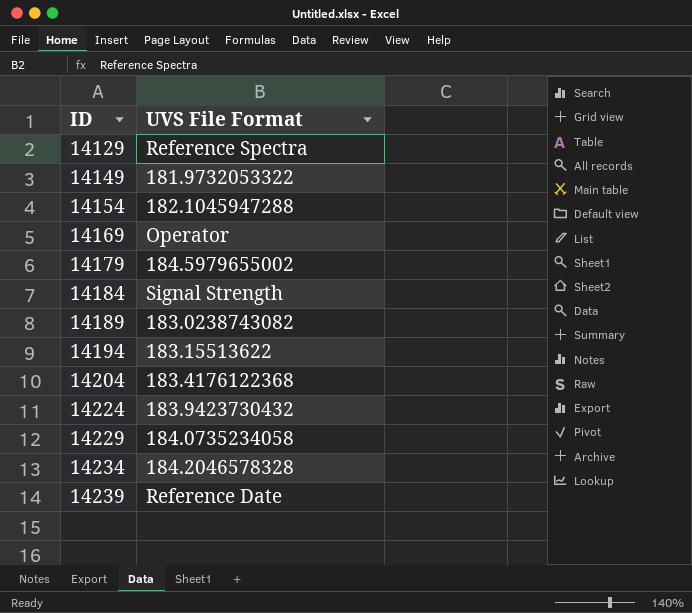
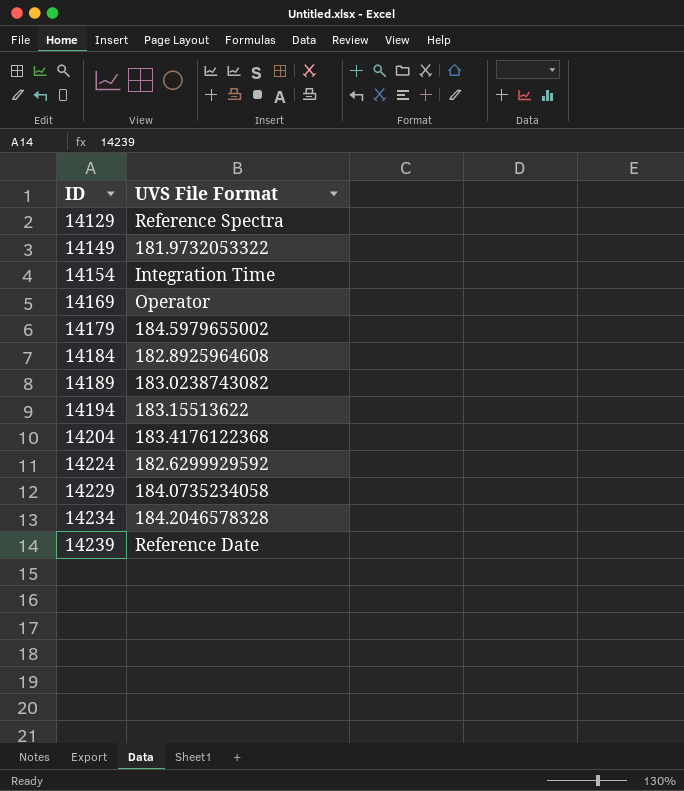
14154 | UVS File Format: 182.1045947288 -> Integration Time
14184 | UVS File Format: Signal Strength -> 182.8925964608
14224 | UVS File Format: 183.9423730432 -> 182.6299929592

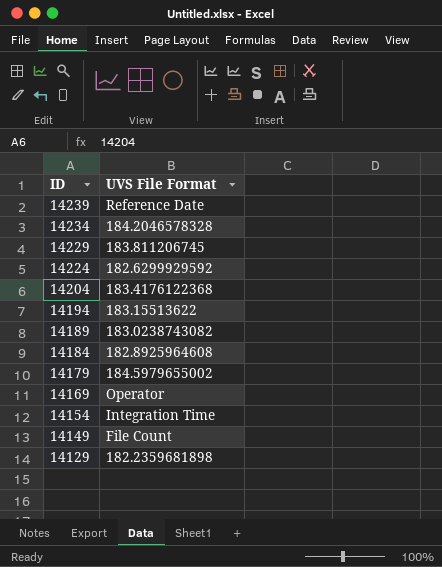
row order: ID ascending -> ID descending
14229 | UVS File Format: 184.0735234058 -> 183.811206745
14149 | UVS File Format: 181.9732053322 -> File Count
14129 | UVS File Format: Reference Spectra -> 182.2359681898

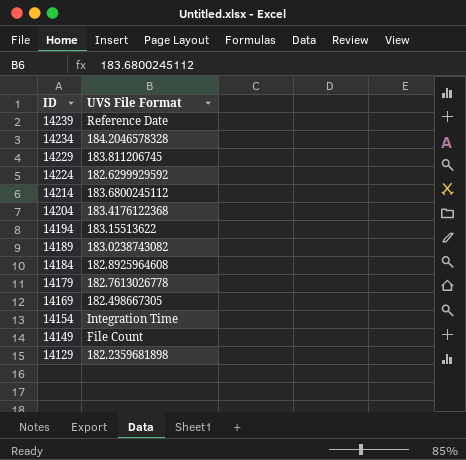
row 14214: none -> 183.6800245112
14179 | UVS File Format: 184.5979655002 -> 182.7613026778
14169 | UVS File Format: Operator -> 182.498667305

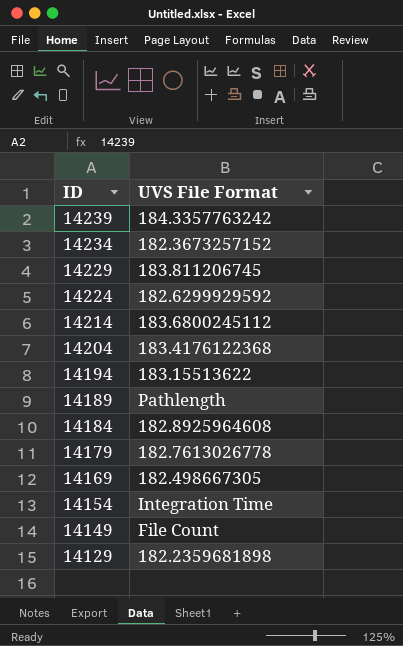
14239 | UVS File Format: Reference Date -> 184.3357763242
14234 | UVS File Format: 184.2046578328 -> 182.3673257152
14189 | UVS File Format: 183.0238743082 -> Pathlength

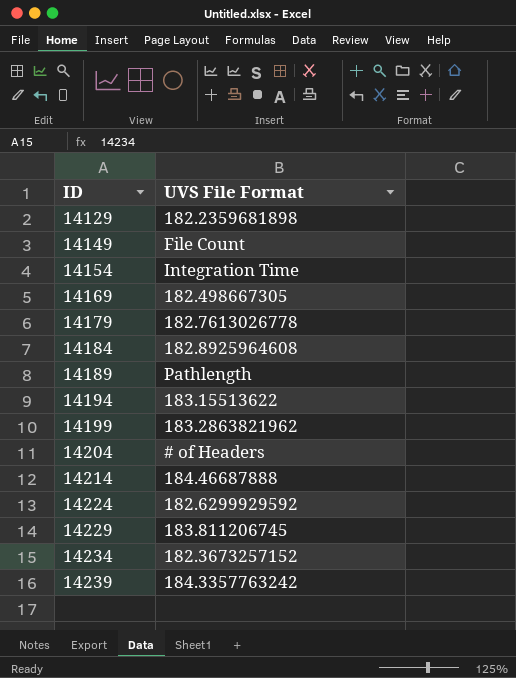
row order: ID descending -> ID ascending
row 14199: none -> 183.2863821962
14204 | UVS File Format: 183.4176122368 -> # of Headers
14214 | UVS File Format: 183.6800245112 -> 184.46687888

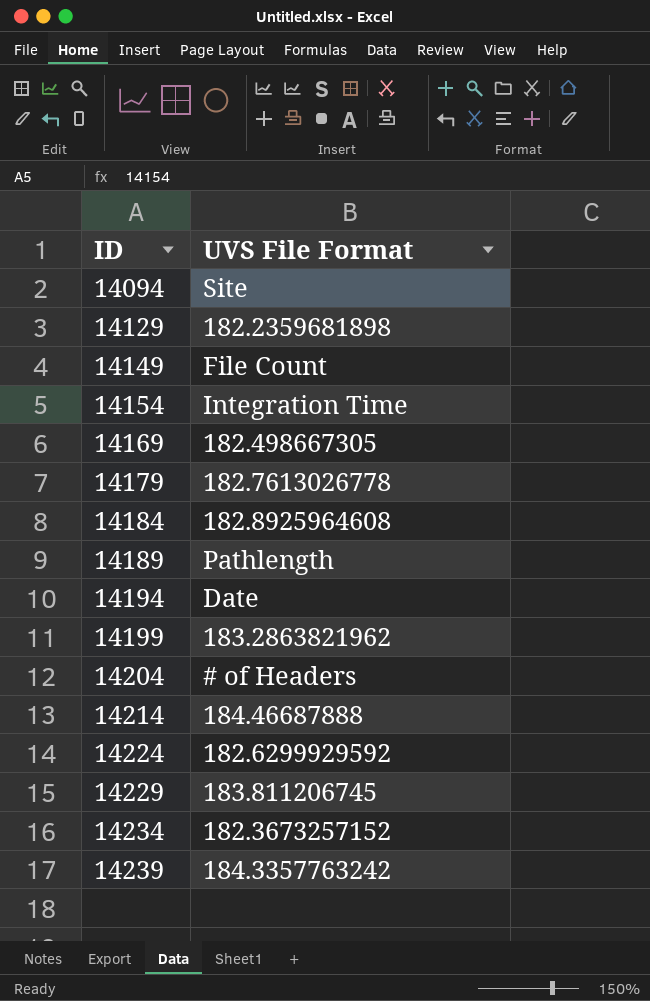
row 14094: none -> Site
14194 | UVS File Format: 183.15513622 -> Date

